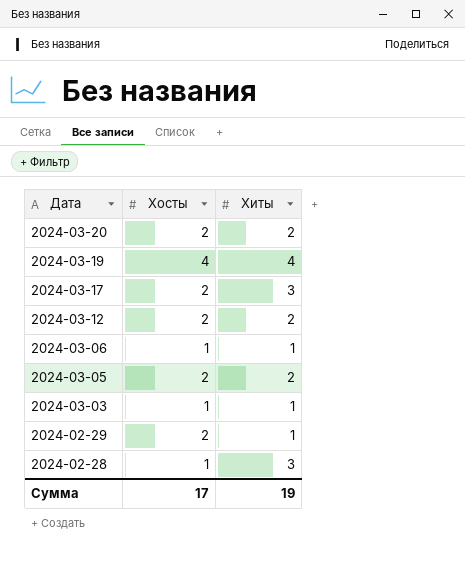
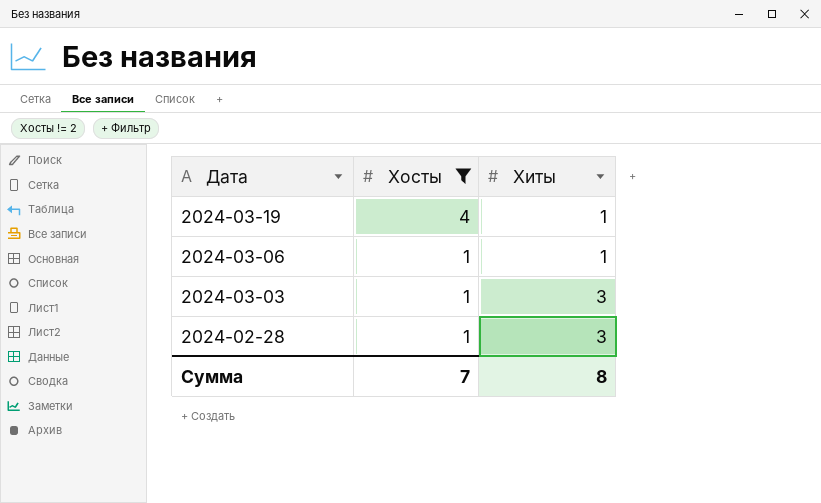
filter: none -> Хосты != 2
2024-03-19 | Хиты: 4 -> 1
2024-03-03 | Хиты: 1 -> 3
Сумма | Хосты: 17 -> 7
Сумма | Хиты: 19 -> 8

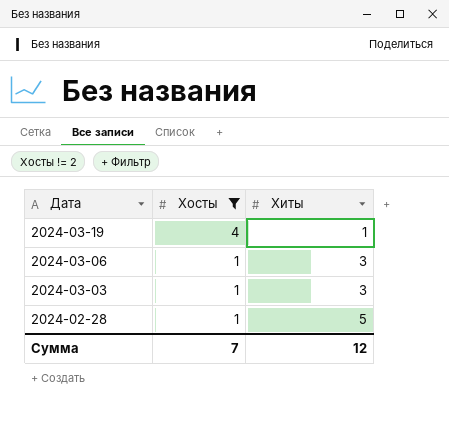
2024-03-06 | Хиты: 1 -> 3
2024-02-28 | Хиты: 3 -> 5
Сумма | Хиты: 8 -> 12

